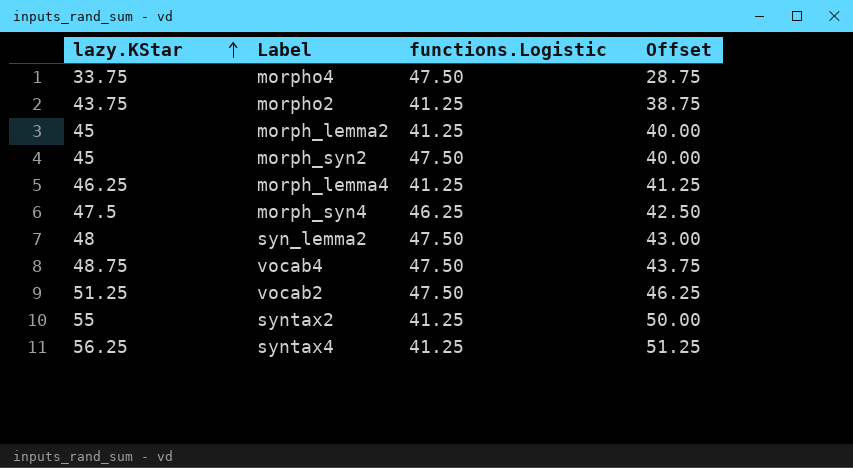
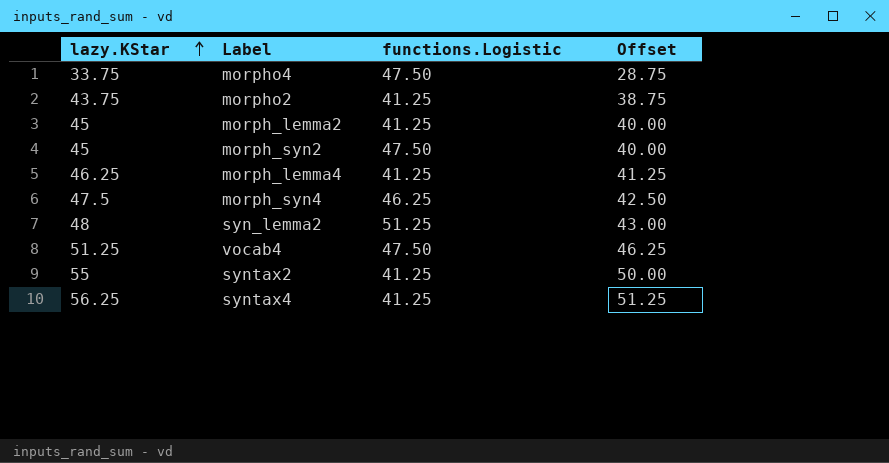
row vocab2: 51.25 | 47.50 | 46.25 -> none
syn_lemma2 | functions.Logistic: 47.50 -> 51.25
vocab4 | lazy.KStar: 48.75 -> 51.25
vocab4 | Offset: 43.75 -> 46.25

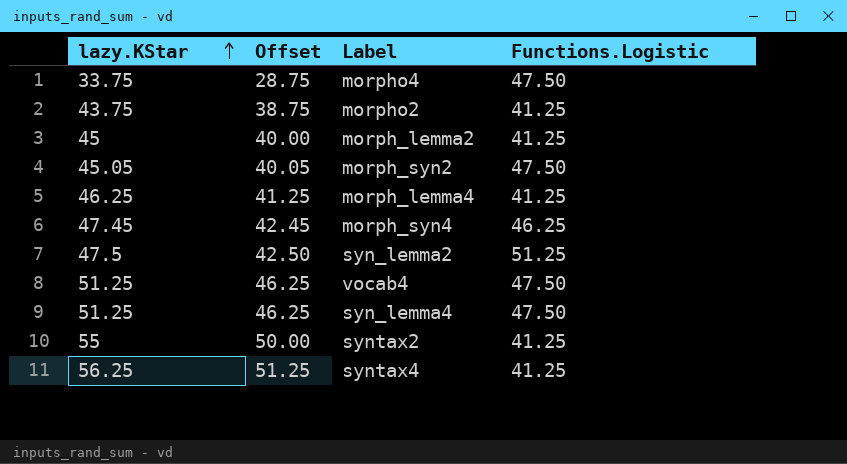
column Offset | position: 4 -> 2
column name: functions.Logistic -> Functions.Logistic
morph_syn2 | lazy.KStar: 45 -> 45.05
morph_syn2 | Offset: 40.00 -> 40.05
morph_syn4 | lazy.KStar: 47.5 -> 47.45
morph_syn4 | Offset: 42.50 -> 42.45
syn_lemma2 | lazy.KStar: 48 -> 47.5
syn_lemma2 | Offset: 43.00 -> 42.50
row syn_lemma4: none -> 51.25 | 46.25 | 47.50

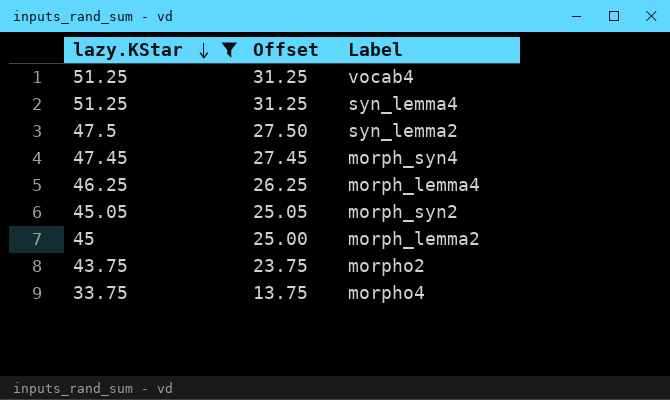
filter: none -> lazy.KStar <= 51.25
row order: lazy.KStar ascending -> lazy.KStar descending
column Functions.Logistic | position: 4 -> none
column Offset | formula: [lazy.KStar] - 5 -> [lazy.KStar] - 20

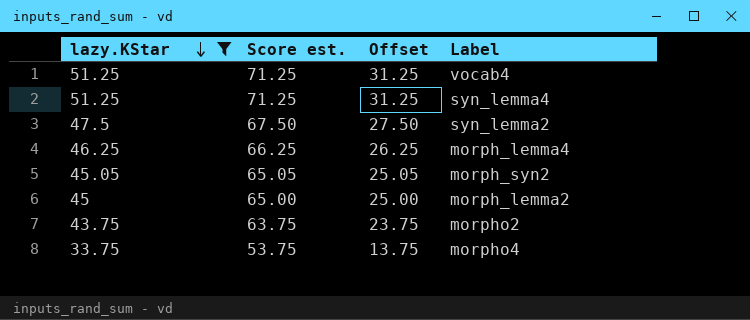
column Score est. | formula: none -> [lazy.KStar] + 20
row morph_syn4: 47.45 | 27.45 -> none

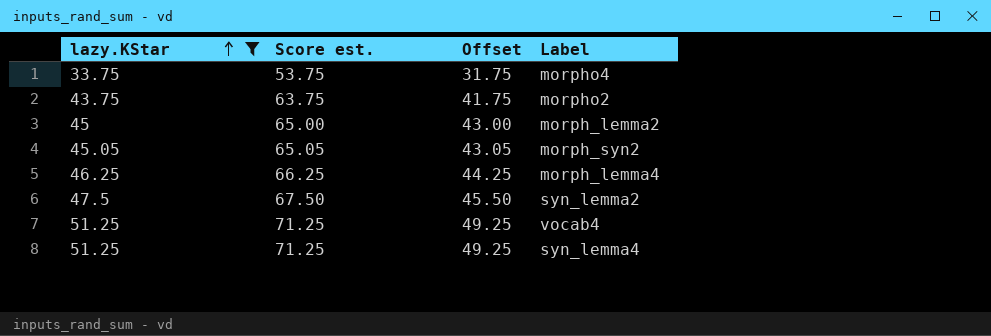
row order: lazy.KStar descending -> lazy.KStar ascending
column Offset | formula: [lazy.KStar] - 20 -> [lazy.KStar] - 2

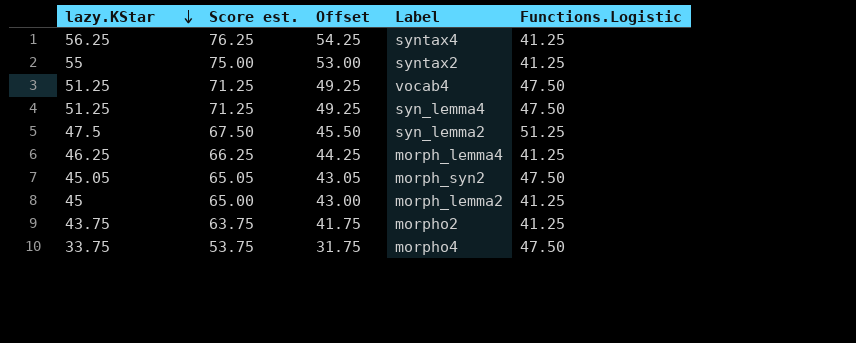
filter: lazy.KStar <= 51.25 -> none
row order: lazy.KStar ascending -> lazy.KStar descending
column Functions.Logistic | position: none -> 5

